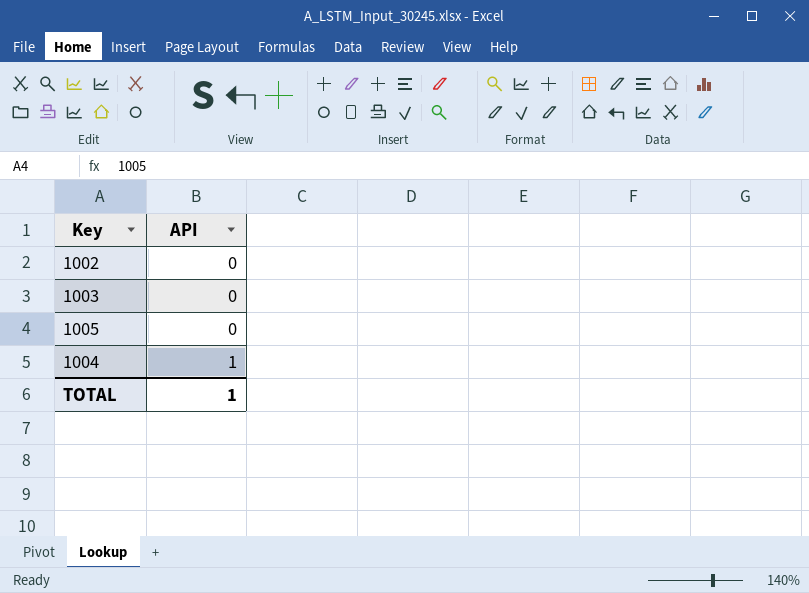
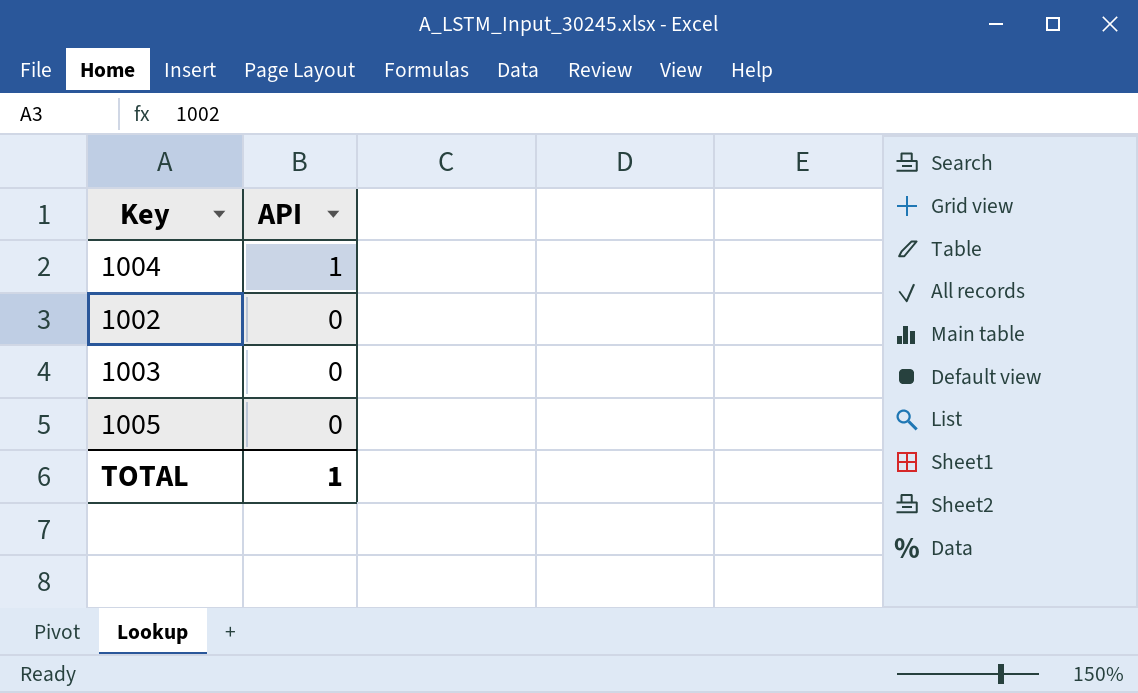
row order: API ascending -> API descending

